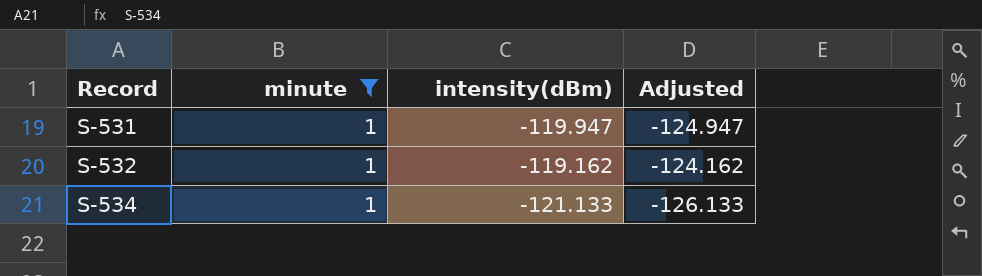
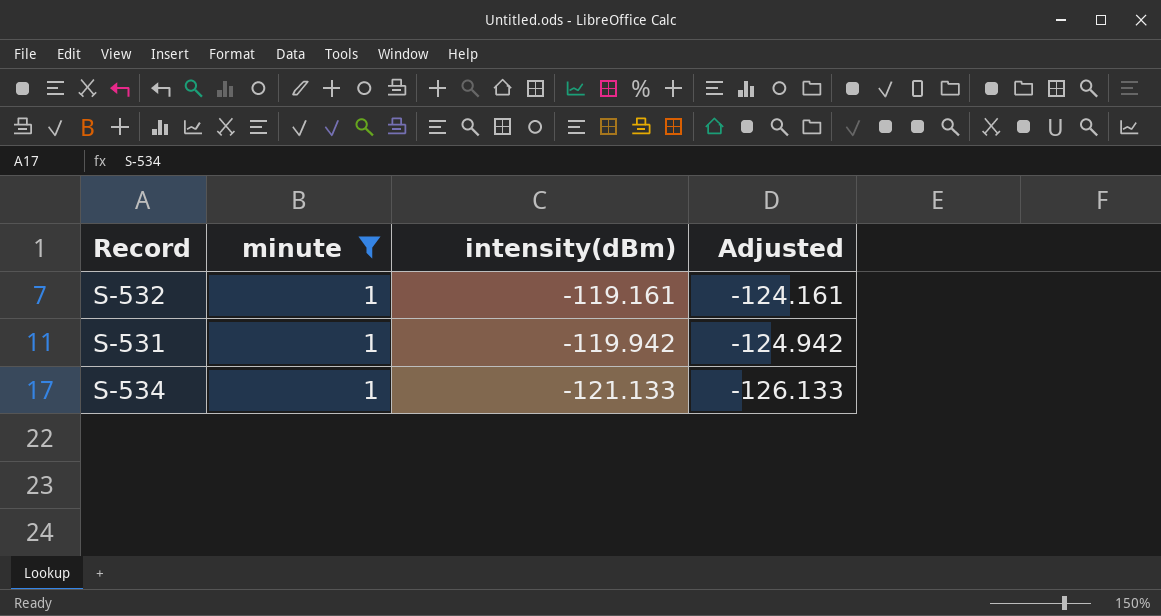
row order: Record ascending -> intensity(dBm) descending
S-532 | intensity(dBm): -119.162 -> -119.161
S-532 | Adjusted: -124.162 -> -124.161
S-531 | intensity(dBm): -119.947 -> -119.942
S-531 | Adjusted: -124.947 -> -124.942

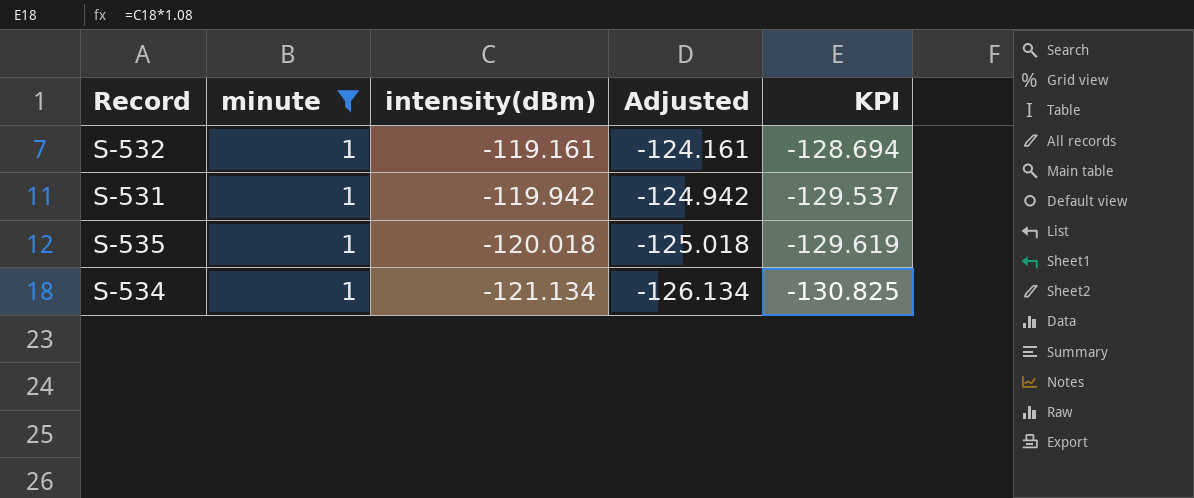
column KPI | formula: none -> [intensity(dBm)] * 1.08
row S-535: none -> 1 | -120.018 | -125.018 | -129.619
S-534 | intensity(dBm): -121.133 -> -121.134
S-534 | Adjusted: -126.133 -> -126.134

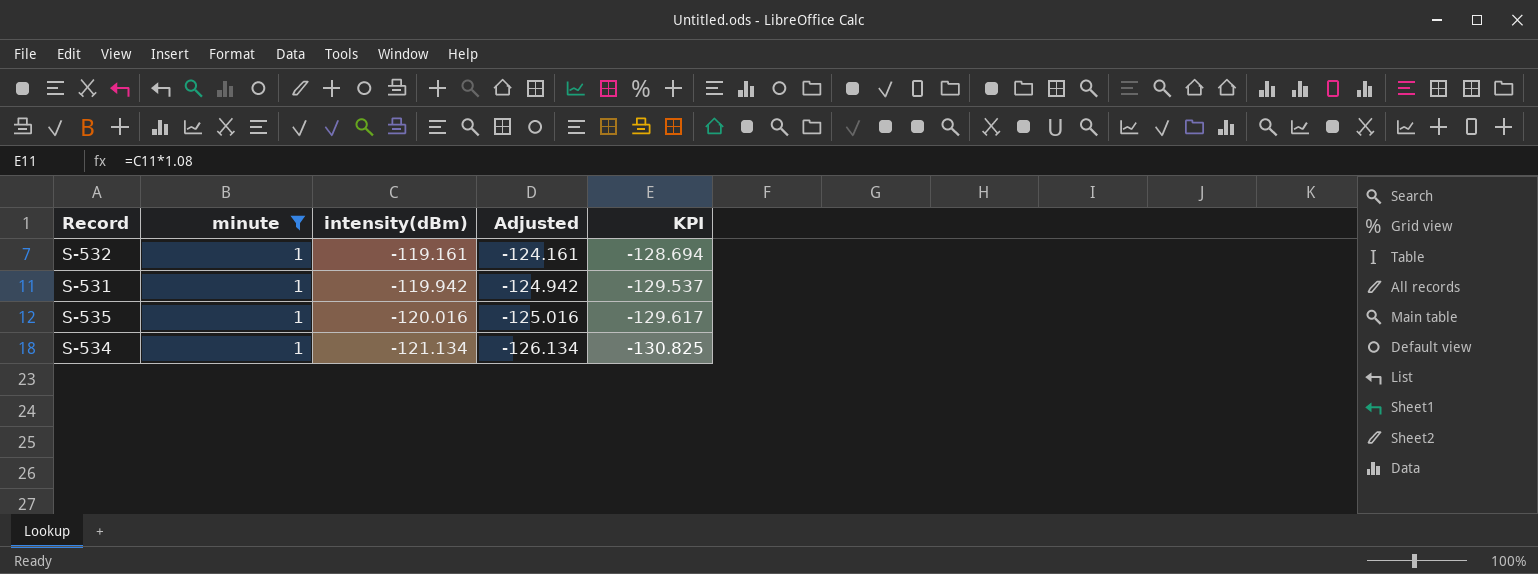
S-535 | intensity(dBm): -120.018 -> -120.016
S-535 | Adjusted: -125.018 -> -125.016
S-535 | KPI: -129.619 -> -129.617

